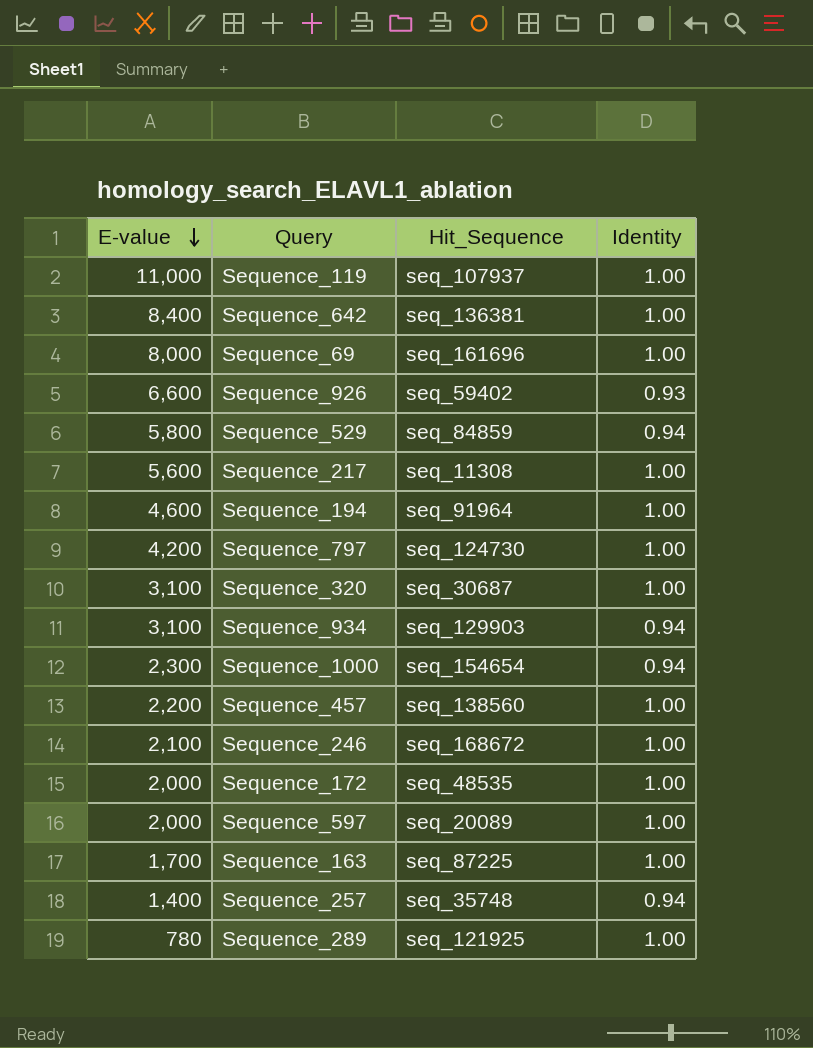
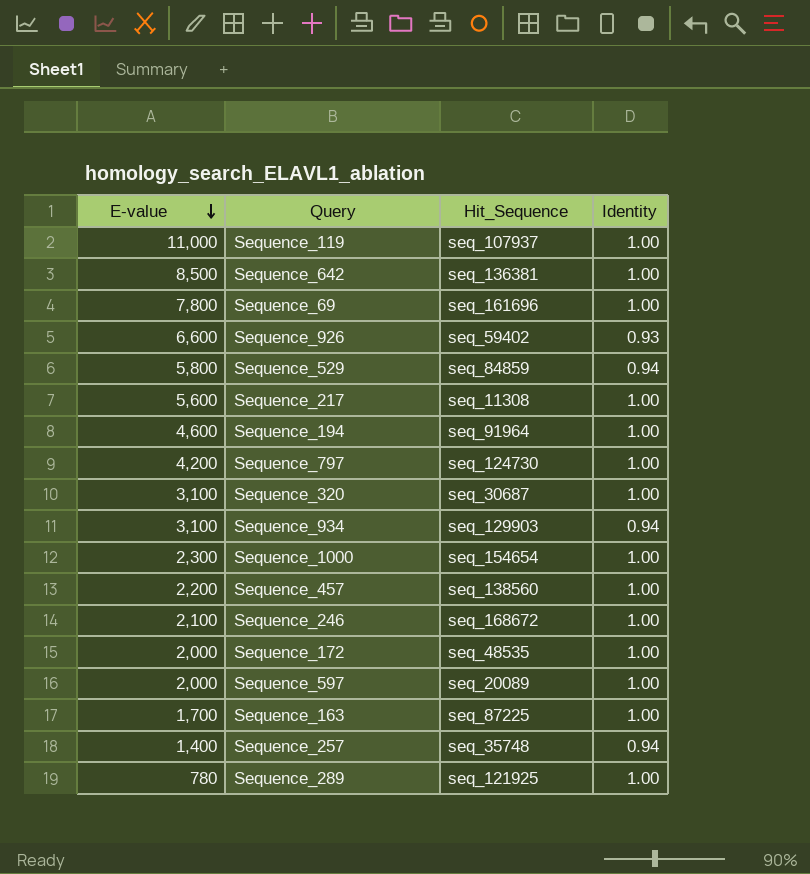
Sequence_642 | E-value: 8,400 -> 8,500
Sequence_69 | E-value: 8,000 -> 7,800
Sequence_1000 | Identity: 0.94 -> 1.00

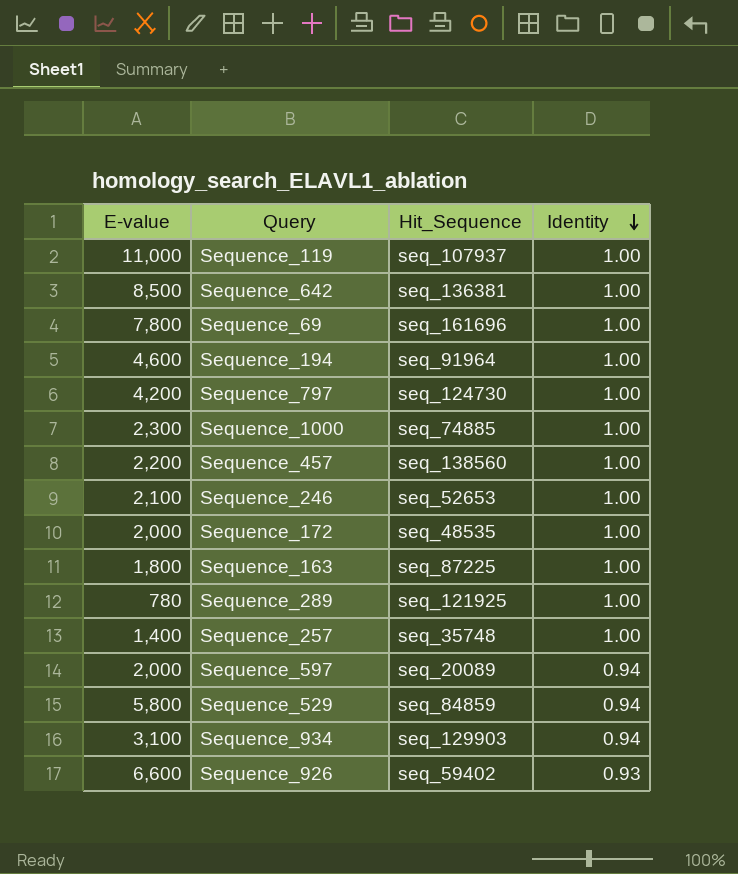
row order: E-value descending -> Identity descending
row Sequence_217: 5,600 | seq_11308 | 1.00 -> none
row Sequence_320: 3,100 | seq_30687 | 1.00 -> none
Sequence_1000 | Hit_Sequence: seq_154654 -> seq_74885
Sequence_246 | Hit_Sequence: seq_168672 -> seq_52653
Sequence_163 | E-value: 1,700 -> 1,800
Sequence_257 | Identity: 0.94 -> 1.00
Sequence_597 | Identity: 1.00 -> 0.94

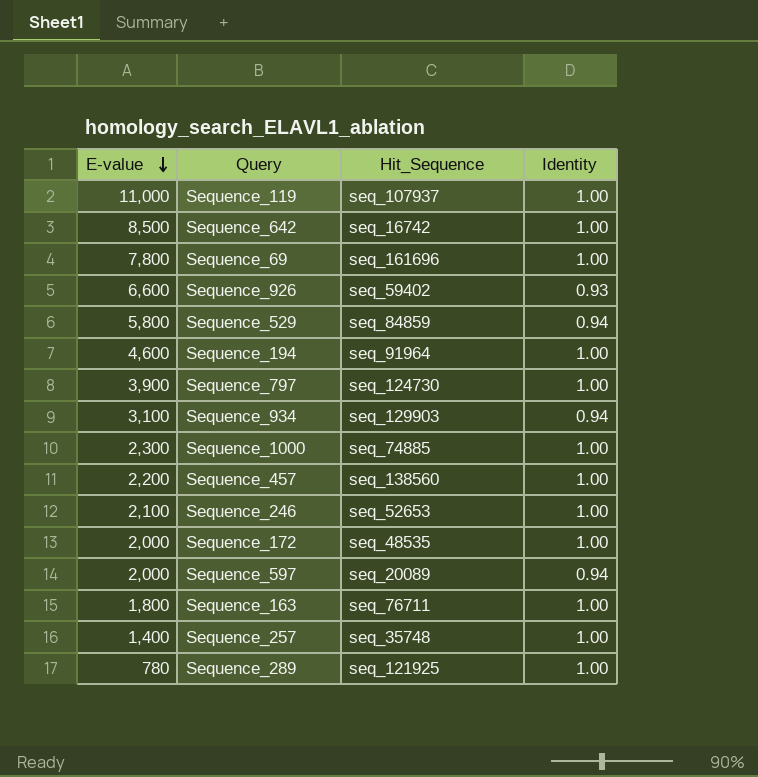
row order: Identity descending -> E-value descending
Sequence_642 | Hit_Sequence: seq_136381 -> seq_16742
Sequence_797 | E-value: 4,200 -> 3,900
Sequence_163 | Hit_Sequence: seq_87225 -> seq_76711

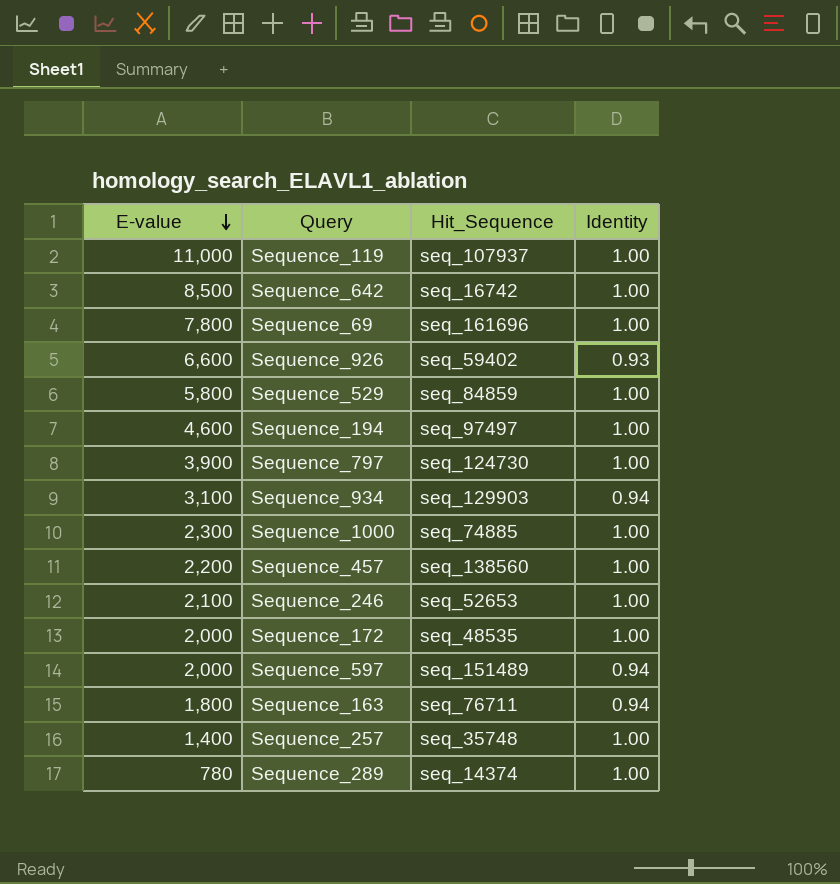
Sequence_529 | Identity: 0.94 -> 1.00
Sequence_194 | Hit_Sequence: seq_91964 -> seq_97497
Sequence_597 | Hit_Sequence: seq_20089 -> seq_151489
Sequence_163 | Identity: 1.00 -> 0.94
Sequence_289 | Hit_Sequence: seq_121925 -> seq_14374

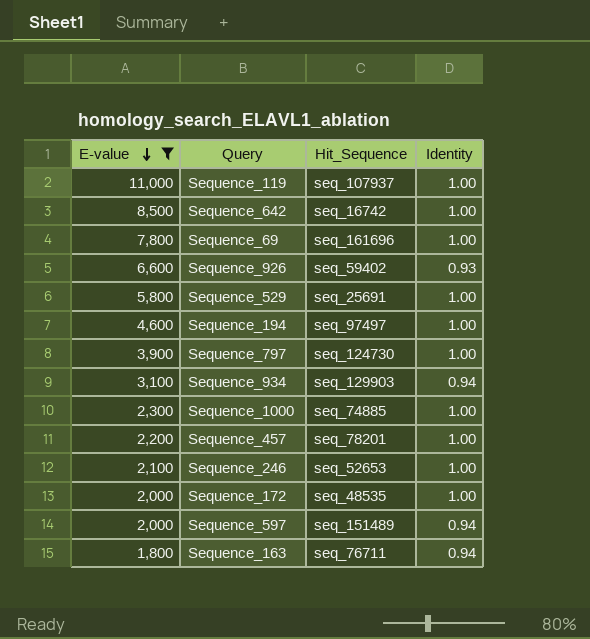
filter: none -> E-value >= 1,800
Sequence_529 | Hit_Sequence: seq_84859 -> seq_25691
Sequence_457 | Hit_Sequence: seq_138560 -> seq_78201

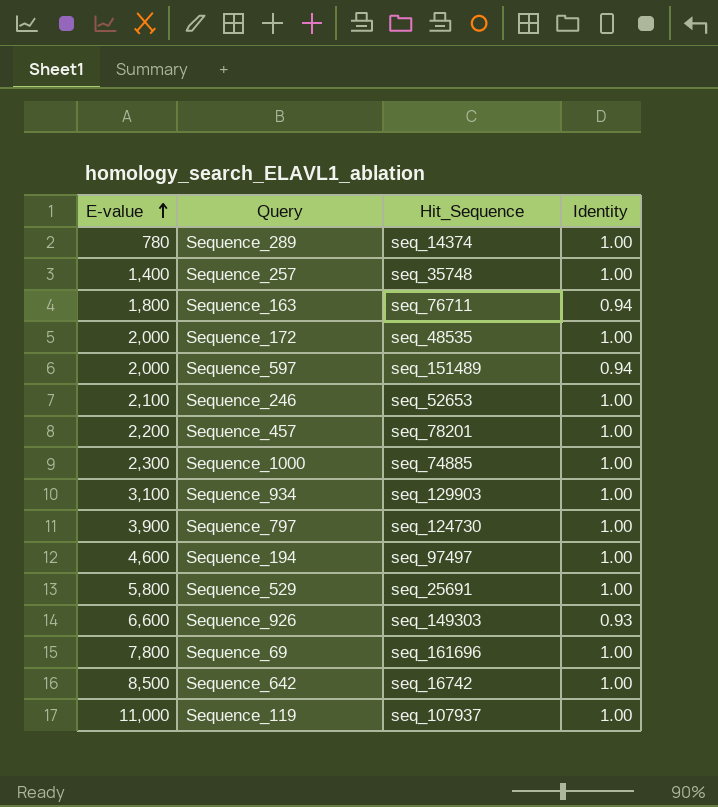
filter: E-value >= 1,800 -> none
row order: E-value descending -> E-value ascending
Sequence_934 | Identity: 0.94 -> 1.00
Sequence_926 | Hit_Sequence: seq_59402 -> seq_149303

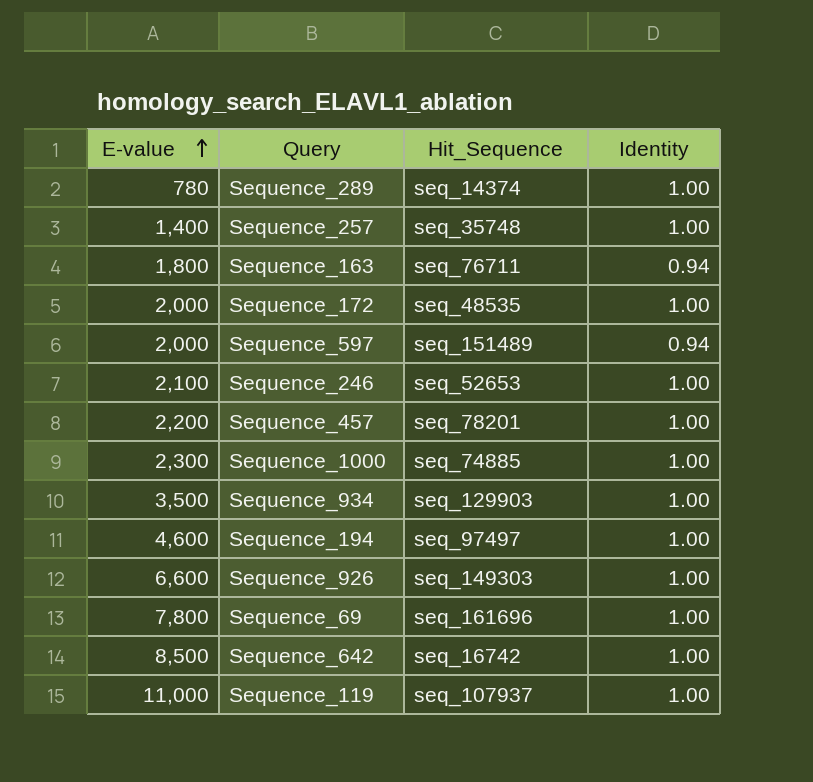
row Sequence_797: 3,900 | seq_124730 | 1.00 -> none
row Sequence_529: 5,800 | seq_25691 | 1.00 -> none
Sequence_934 | E-value: 3,100 -> 3,500
Sequence_926 | Identity: 0.93 -> 1.00

